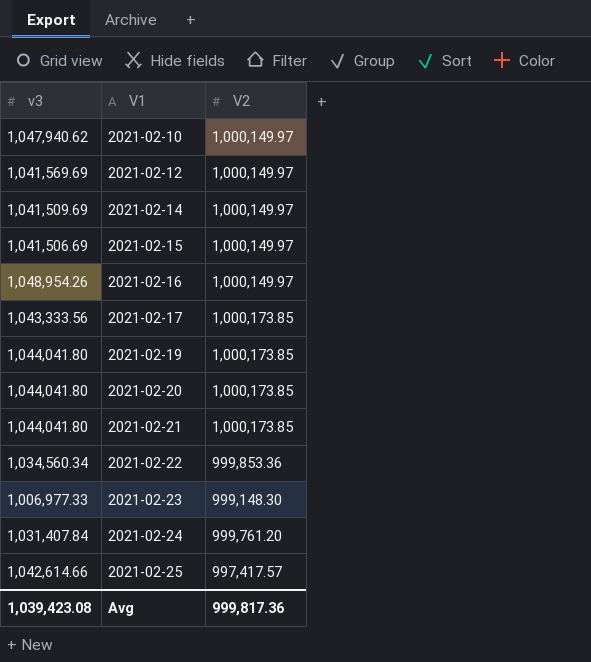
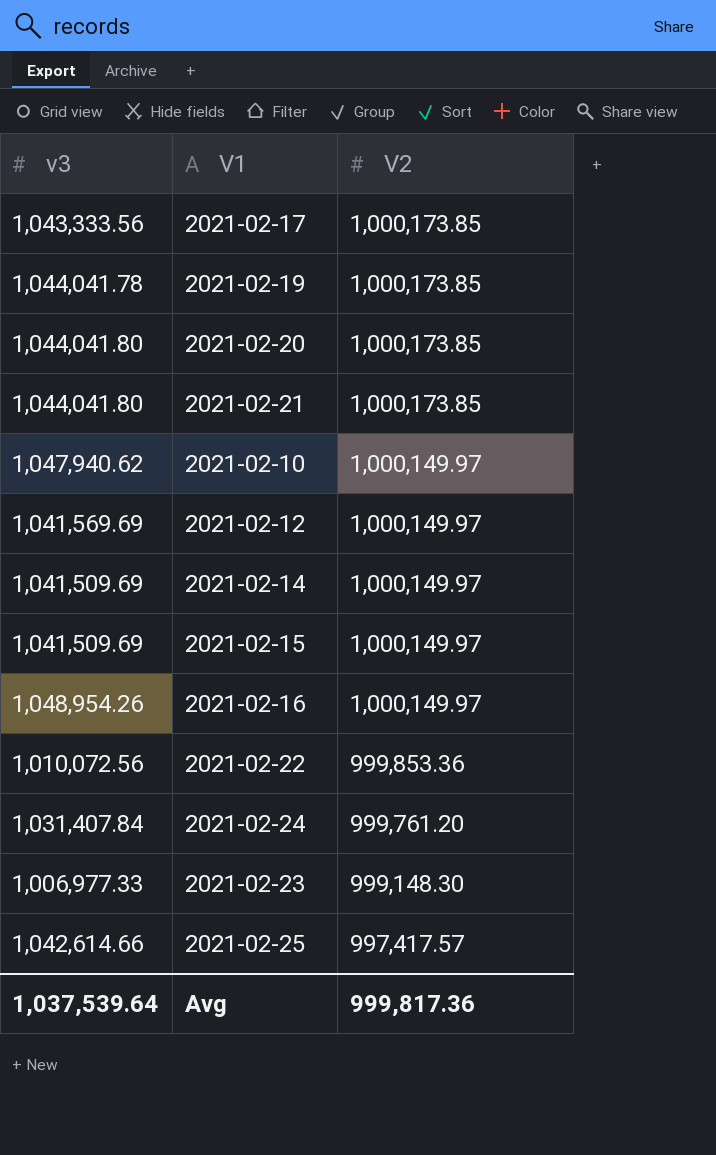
row order: V1 ascending -> V2 descending
2021-02-19 | v3: 1,044,041.80 -> 1,044,041.78
2021-02-15 | v3: 1,041,506.69 -> 1,041,509.69
2021-02-22 | v3: 1,034,560.34 -> 1,010,072.56
Avg | v3: 1,039,423.08 -> 1,037,539.64

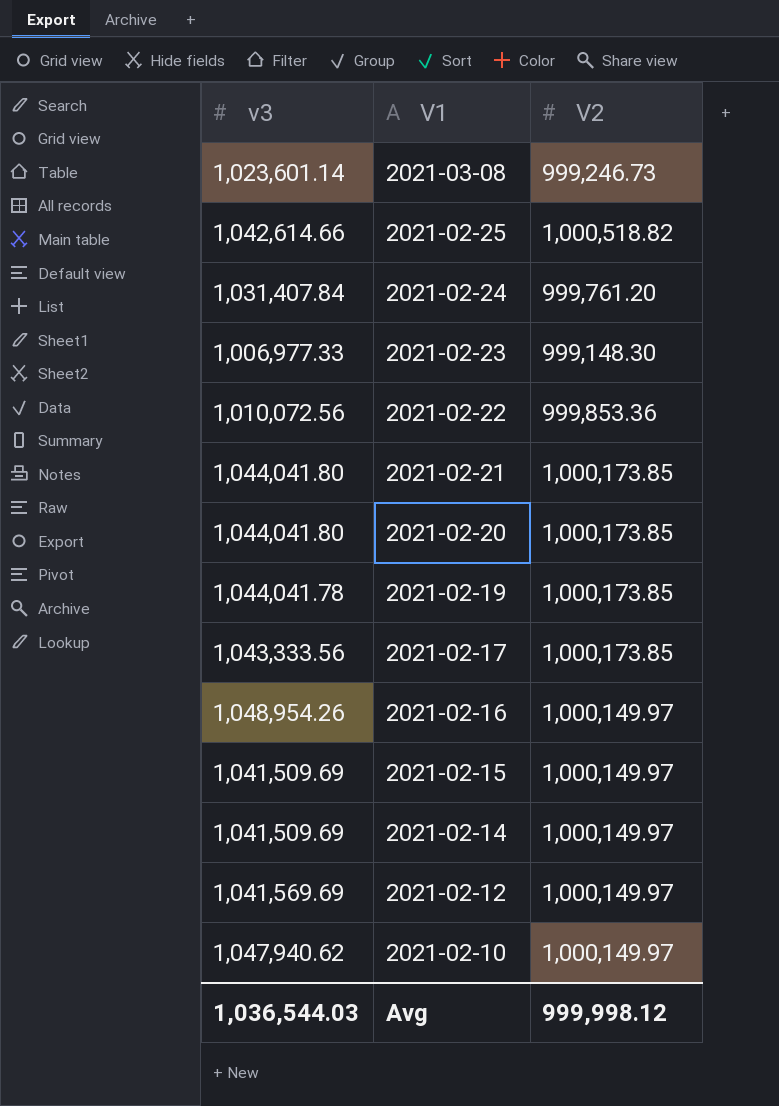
row order: V2 descending -> V1 descending
row 2021-03-08: none -> 1,023,601.14 | 999,246.73
2021-02-25 | V2: 997,417.57 -> 1,000,518.82
Avg | v3: 1,037,539.64 -> 1,036,544.03
Avg | V2: 999,817.36 -> 999,998.12

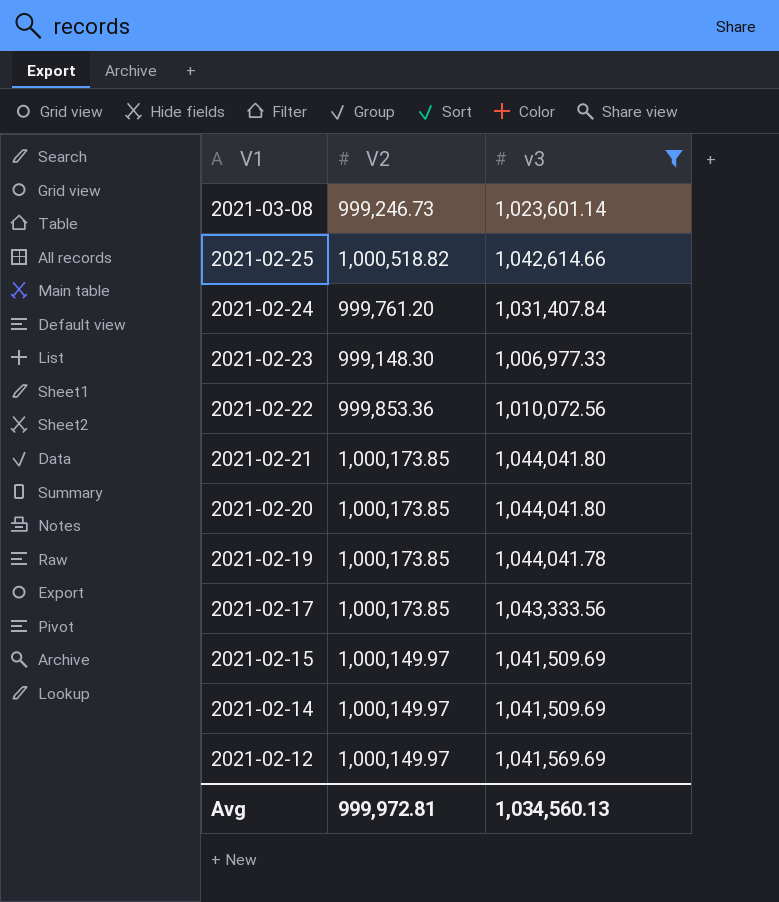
filter: none -> v3 <= 1,044,041.80
column v3 | position: 1 -> 3
Avg | V2: 999,998.12 -> 999,972.81
Avg | v3: 1,036,544.03 -> 1,034,560.13

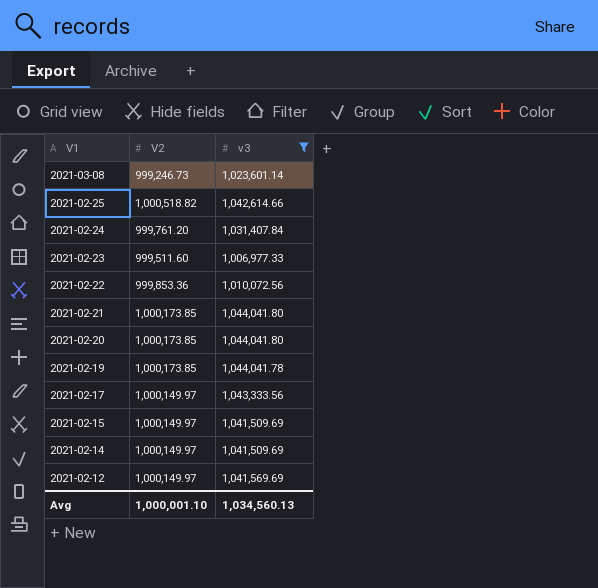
2021-02-23 | V2: 999,148.30 -> 999,511.60
2021-02-17 | V2: 1,000,173.85 -> 1,000,149.97
Avg | V2: 999,972.81 -> 1,000,001.10

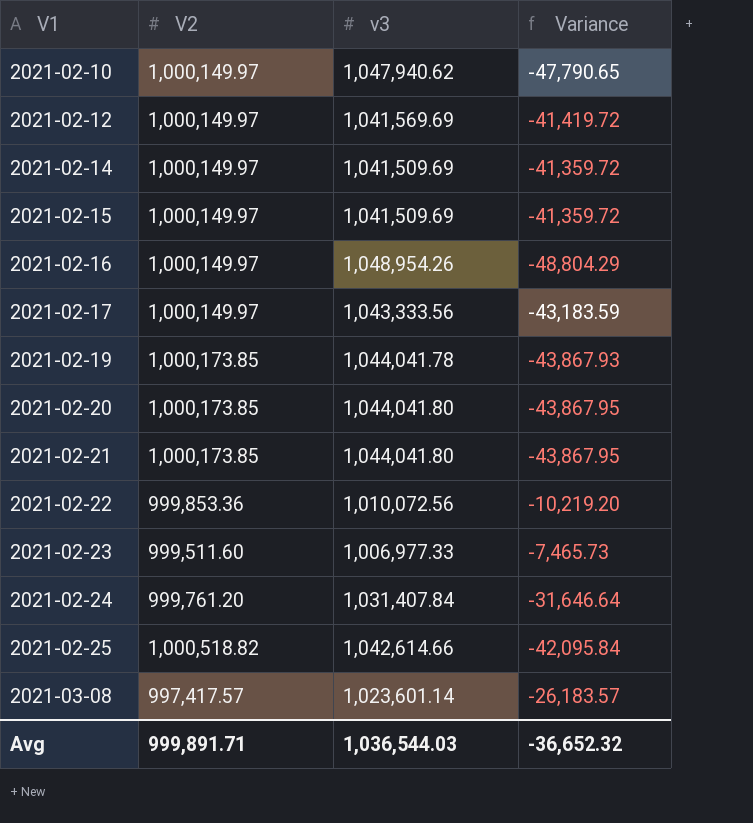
filter: v3 <= 1,044,041.80 -> none
row order: V1 descending -> V1 ascending
column Variance | formula: none -> [V2] - [v3]
2021-03-08 | V2: 999,246.73 -> 997,417.57
Avg | V2: 1,000,001.10 -> 999,891.71
Avg | v3: 1,034,560.13 -> 1,036,544.03

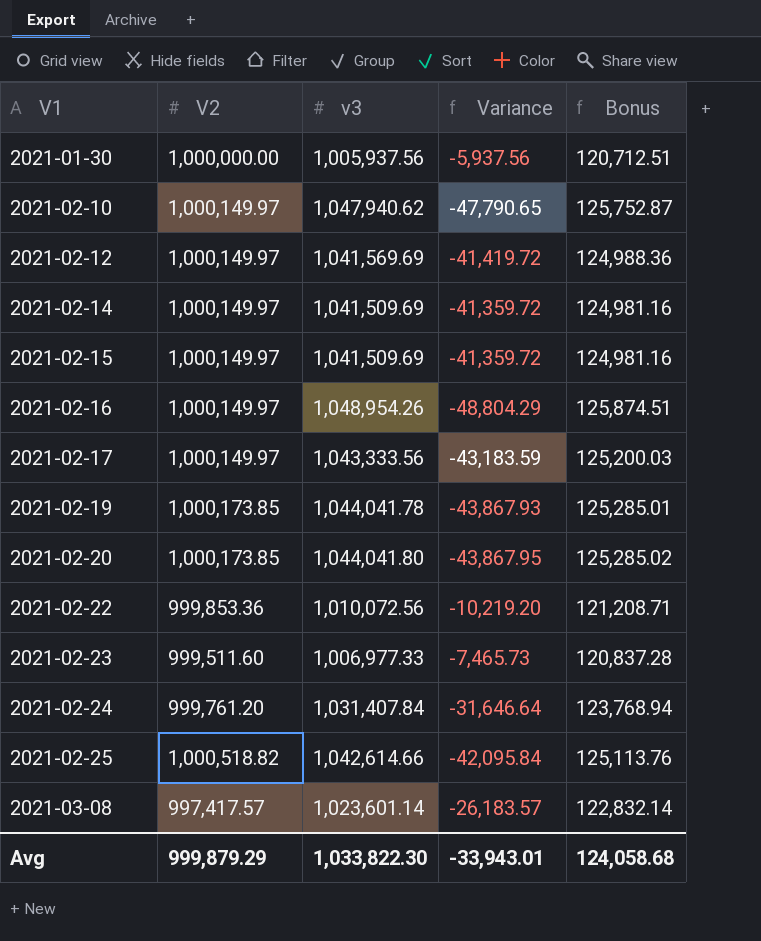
column Bonus | formula: none -> [v3] * 0.12
row 2021-02-21: 1,000,173.85 | 1,044,041.80 | -43,867.95 -> none
row 2021-01-30: none -> 1,000,000.00 | 1,005,937.56 | -5,937.56 | 120,712.51
Avg | V2: 999,891.71 -> 999,879.29
Avg | v3: 1,036,544.03 -> 1,033,822.30
Avg | Variance: -36,652.32 -> -33,943.01

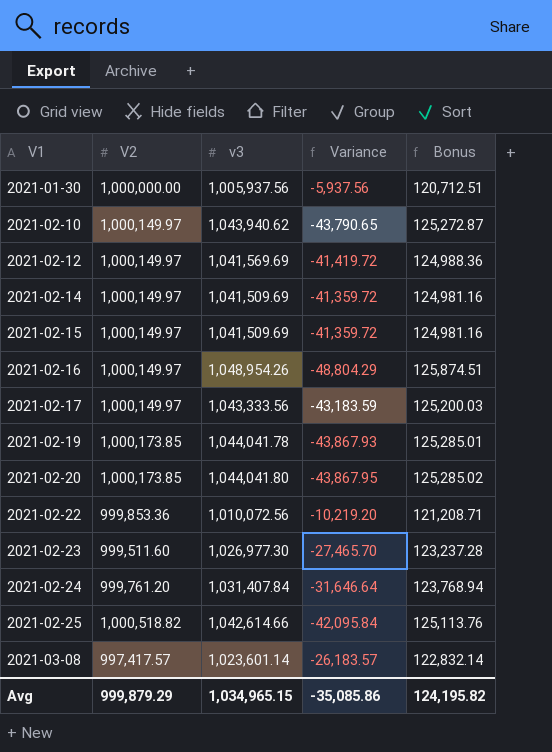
2021-02-10 | v3: 1,047,940.62 -> 1,043,940.62
2021-02-10 | Variance: -47,790.65 -> -43,790.65
2021-02-10 | Bonus: 125,752.87 -> 125,272.87
2021-02-23 | v3: 1,006,977.33 -> 1,026,977.30
2021-02-23 | Variance: -7,465.73 -> -27,465.70
2021-02-23 | Bonus: 120,837.28 -> 123,237.28
Avg | v3: 1,033,822.30 -> 1,034,965.15
Avg | Variance: -33,943.01 -> -35,085.86
Avg | Bonus: 124,058.68 -> 124,195.82

